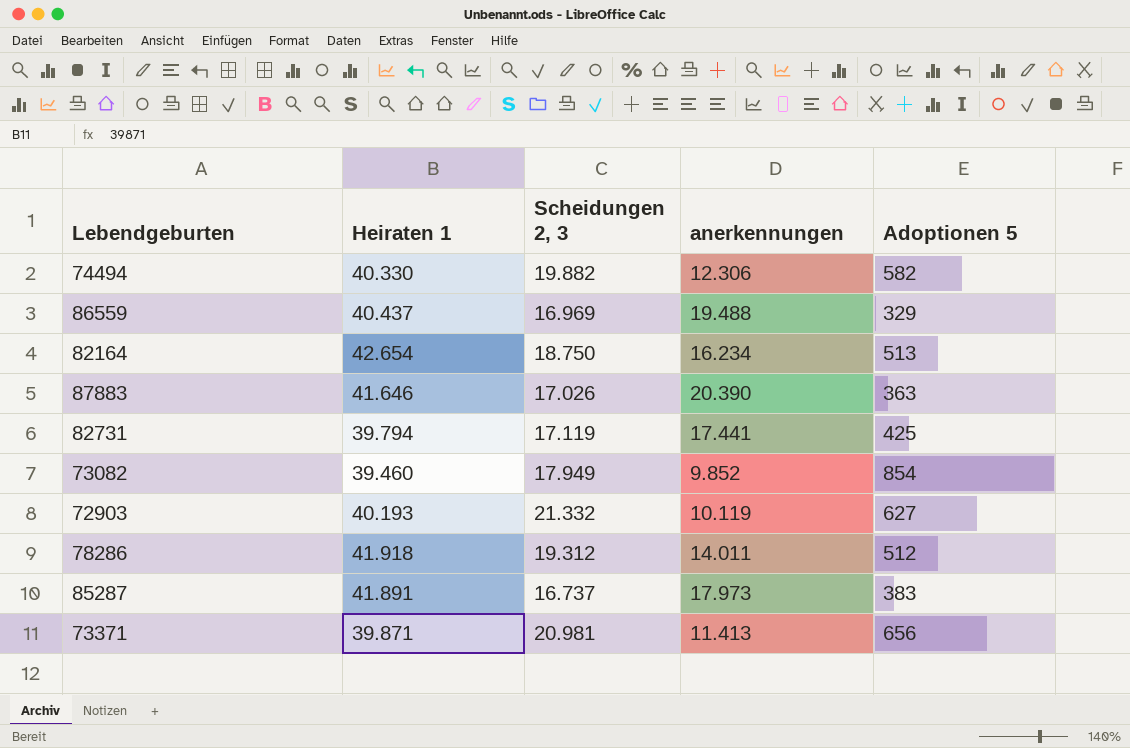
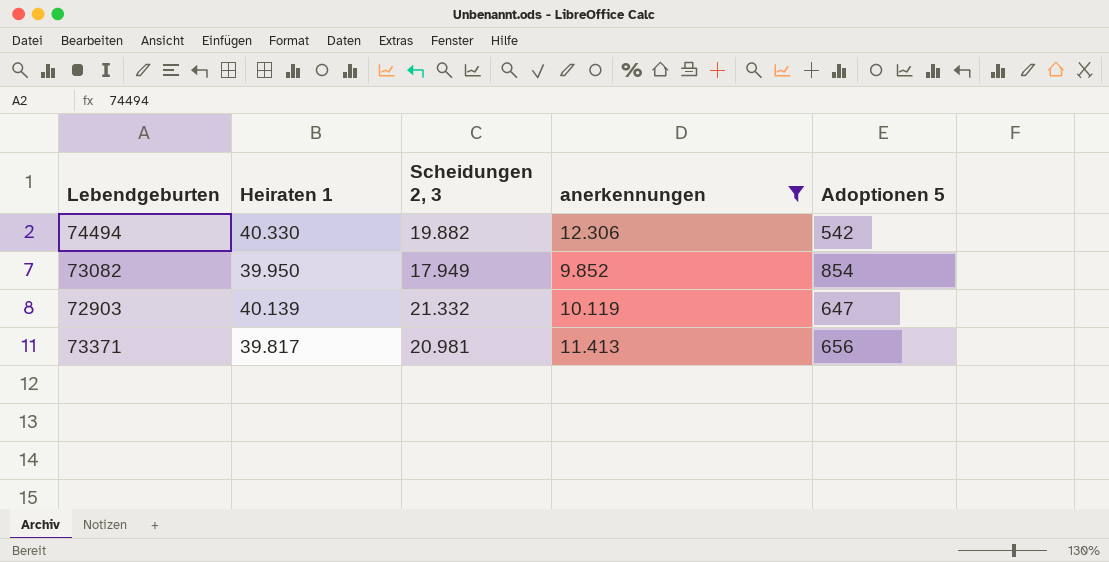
filter: none -> anerkennungen <= 12.306
74494 | Adoptionen 5: 582 -> 542
73082 | Heiraten 1: 39.460 -> 39.950
72903 | Heiraten 1: 40.193 -> 40.139
72903 | Adoptionen 5: 627 -> 647
73371 | Heiraten 1: 39.871 -> 39.817

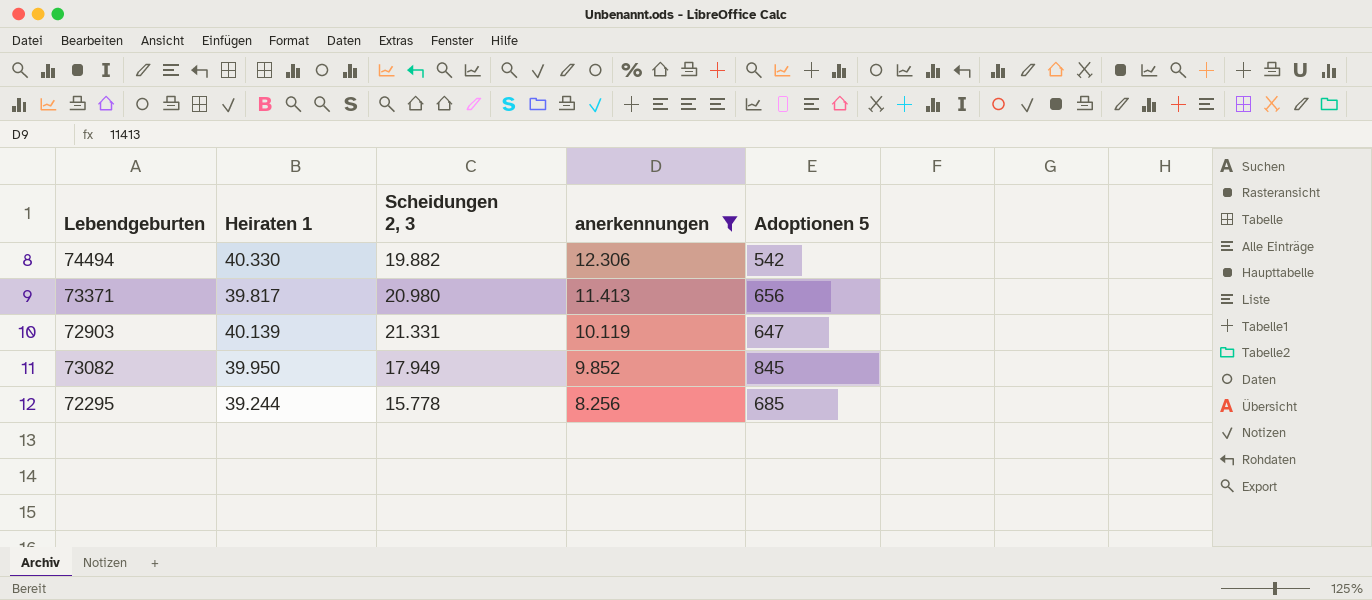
row order: none -> anerkennungen descending
73371 | Scheidungen 2, 3: 20.981 -> 20.980
72903 | Scheidungen 2, 3: 21.332 -> 21.331
73082 | Adoptionen 5: 854 -> 845
row 72295: none -> 39.244 | 15.778 | 8.256 | 685

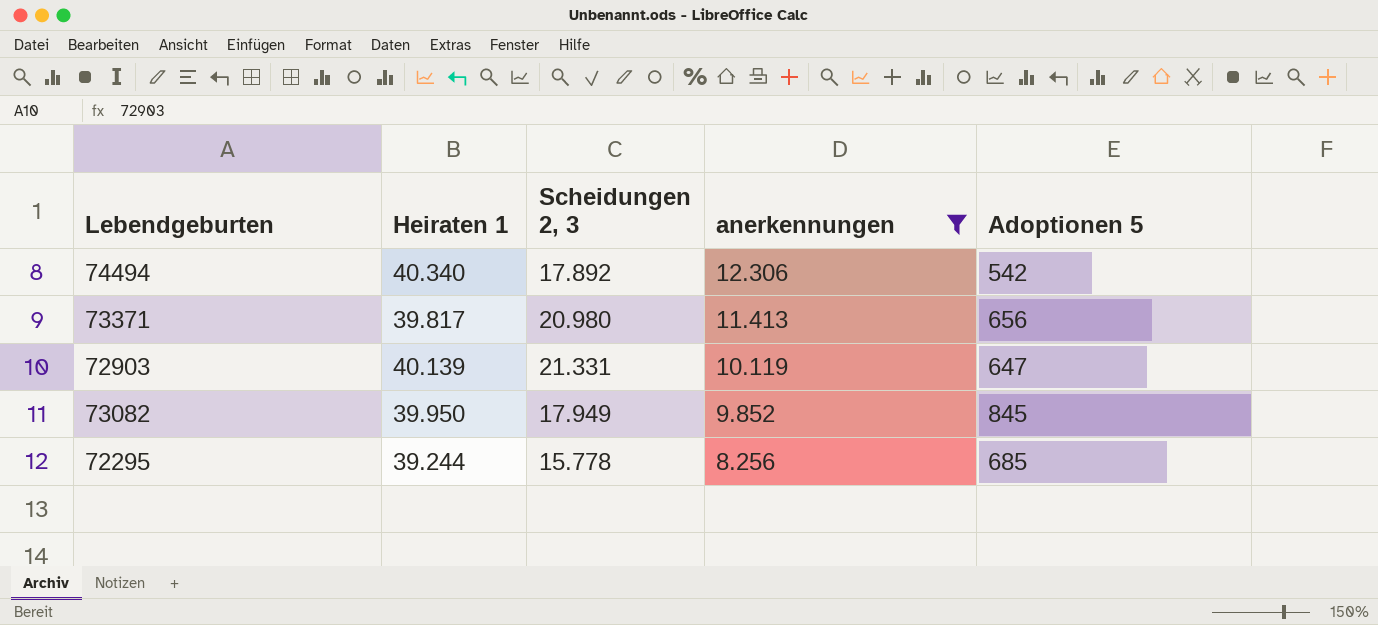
74494 | Heiraten 1: 40.330 -> 40.340
74494 | Scheidungen 2, 3: 19.882 -> 17.892

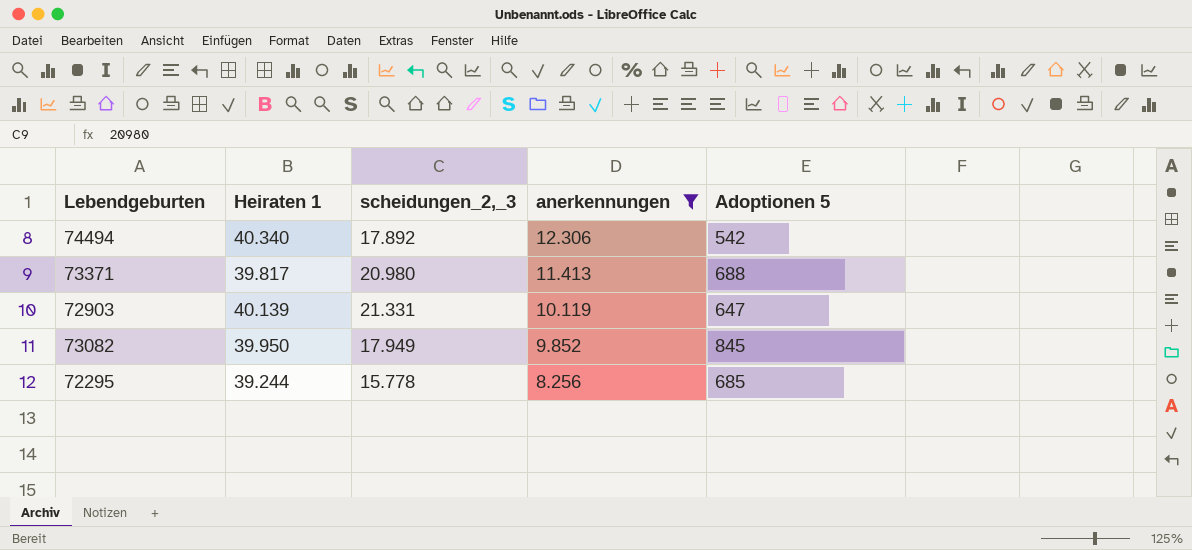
column name: Scheidungen 2, 3 -> scheidungen_2,_3
73371 | Adoptionen 5: 656 -> 688

